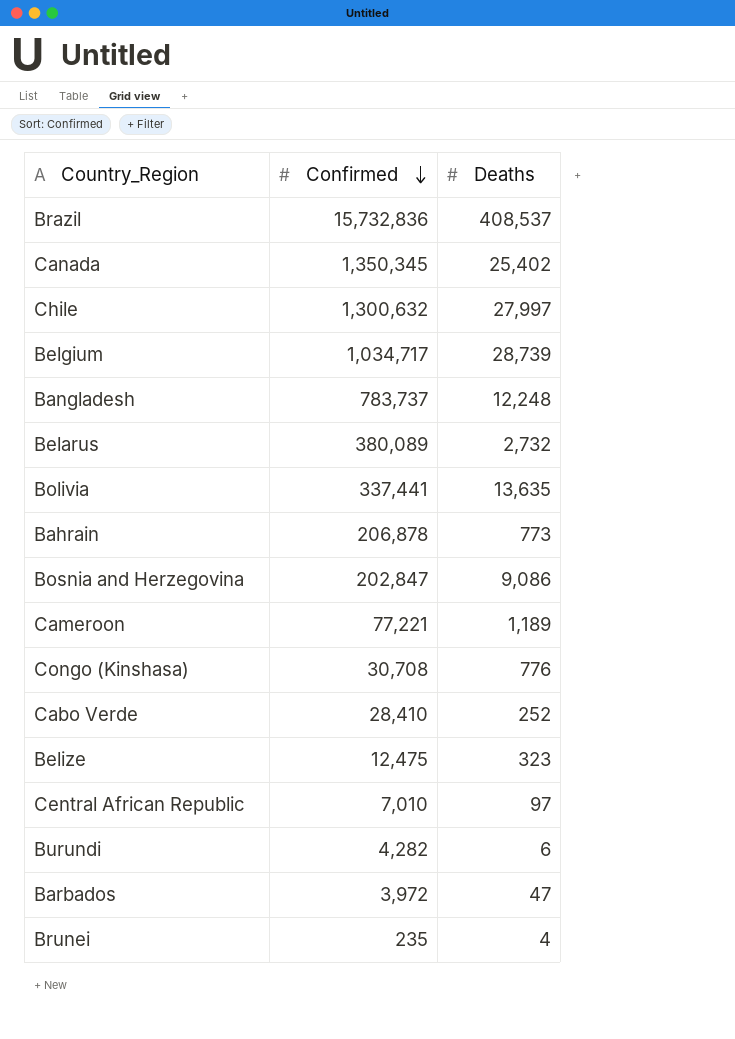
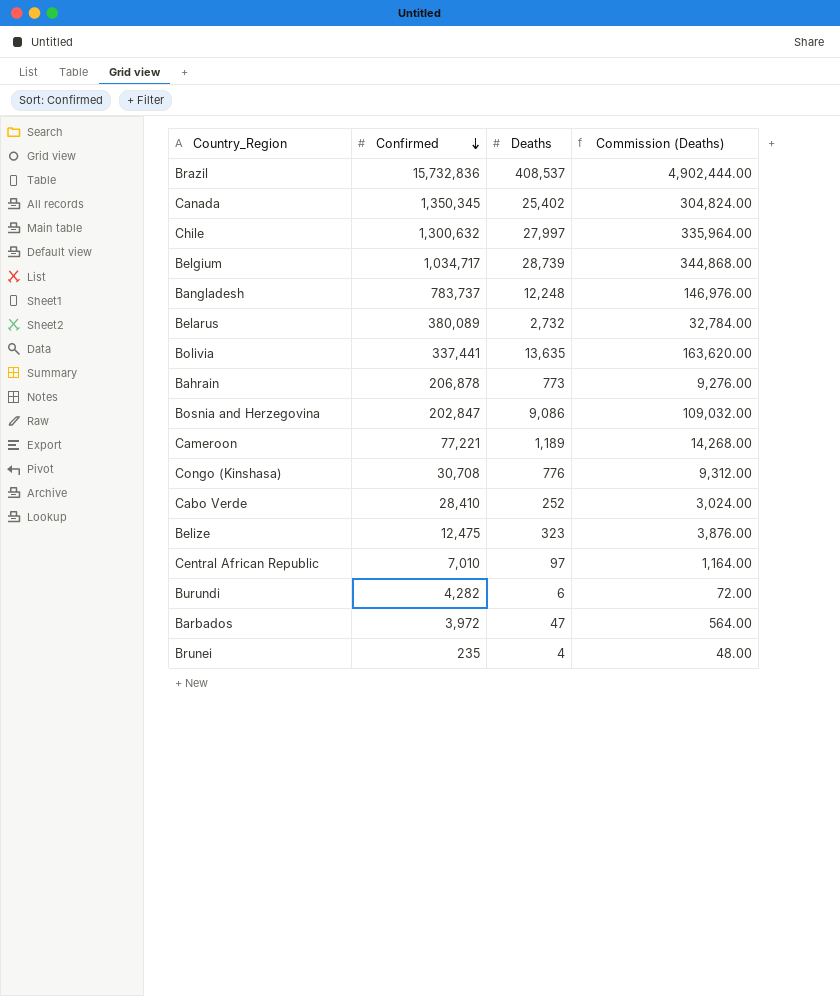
column Commission (Deaths) | formula: none -> [Deaths] * 12

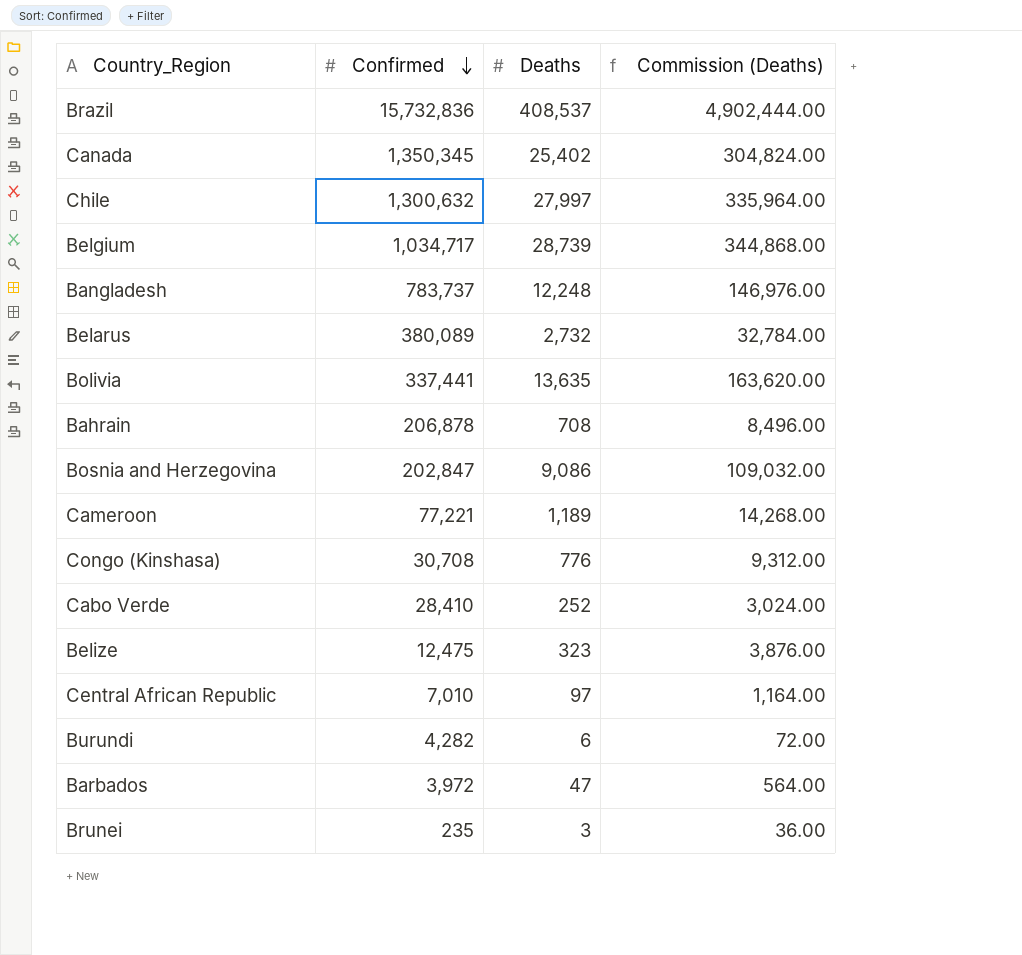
Bahrain | Deaths: 773 -> 708
Bahrain | Commission (Deaths): 9,276.00 -> 8,496.00
Brunei | Deaths: 4 -> 3
Brunei | Commission (Deaths): 48.00 -> 36.00

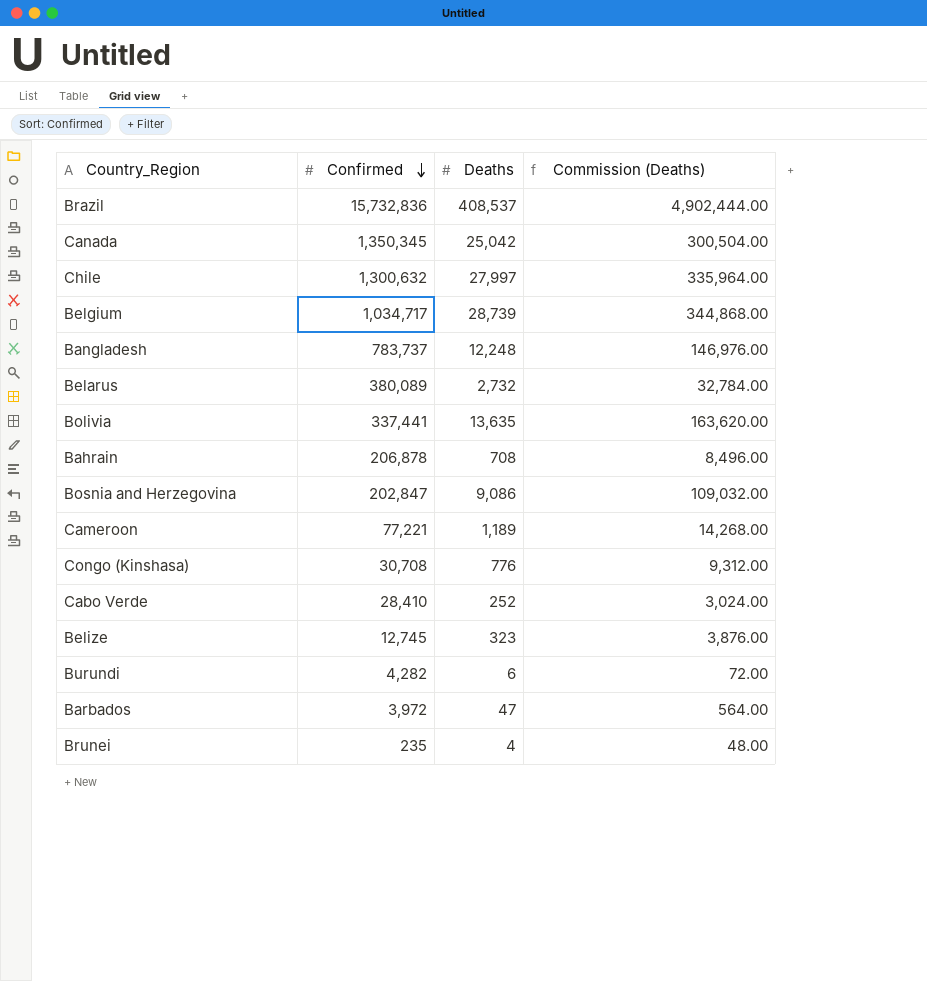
row Central African Republic: 7,010 | 97 | 1,164.00 -> none
Canada | Deaths: 25,402 -> 25,042
Canada | Commission (Deaths): 304,824.00 -> 300,504.00
Belize | Confirmed: 12,475 -> 12,745
Brunei | Deaths: 3 -> 4
Brunei | Commission (Deaths): 36.00 -> 48.00

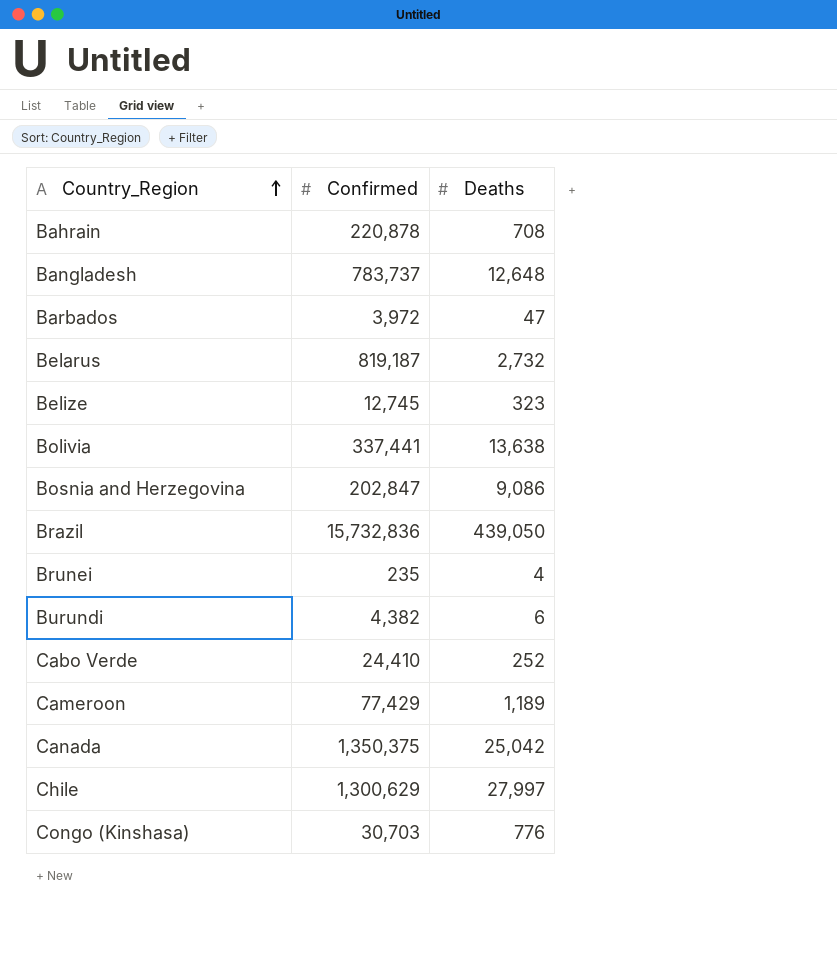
row order: Confirmed descending -> Country_Region ascending
column Commission (Deaths) | formula: [Deaths] * 12 -> none
row Belgium: 1,034,717 | 28,739 | 344,868.00 -> none
Bahrain | Confirmed: 206,878 -> 220,878
Bangladesh | Deaths: 12,248 -> 12,648
Belarus | Confirmed: 380,089 -> 819,187
Bolivia | Deaths: 13,635 -> 13,638
Brazil | Deaths: 408,537 -> 439,050
Burundi | Confirmed: 4,282 -> 4,382
Cabo Verde | Confirmed: 28,410 -> 24,410
Cameroon | Confirmed: 77,221 -> 77,429
Canada | Confirmed: 1,350,345 -> 1,350,375
Chile | Confirmed: 1,300,632 -> 1,300,629
Congo (Kinshasa) | Confirmed: 30,708 -> 30,703

